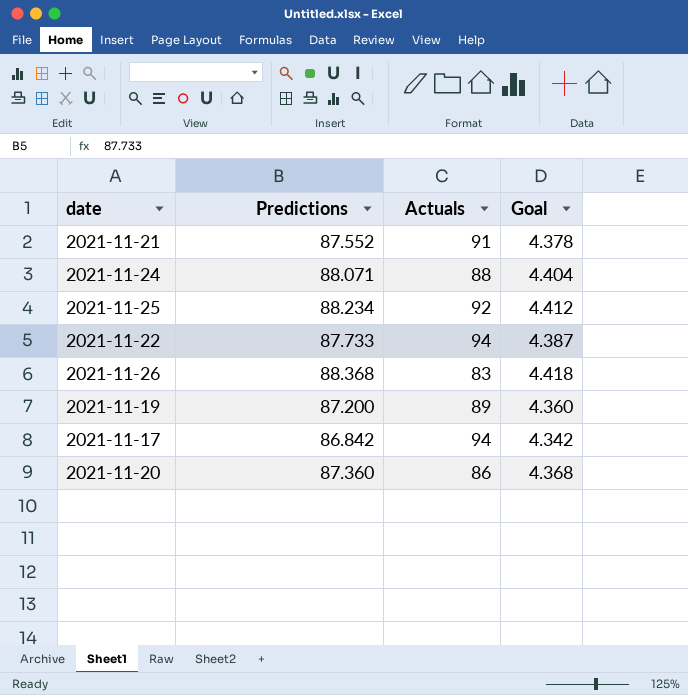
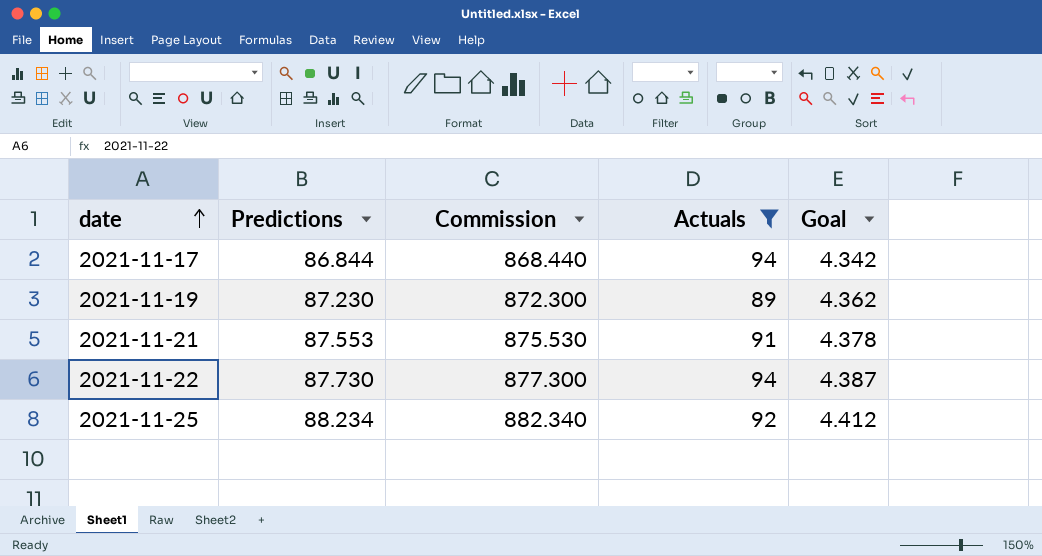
filter: none -> Actuals >= 89
row order: none -> date ascending
column Commission | formula: none -> [Predictions] * 10
2021-11-17 | Predictions: 86.842 -> 86.844
2021-11-19 | Predictions: 87.200 -> 87.230
2021-11-19 | Goal: 4.360 -> 4.362
2021-11-21 | Predictions: 87.552 -> 87.553
2021-11-22 | Predictions: 87.733 -> 87.730

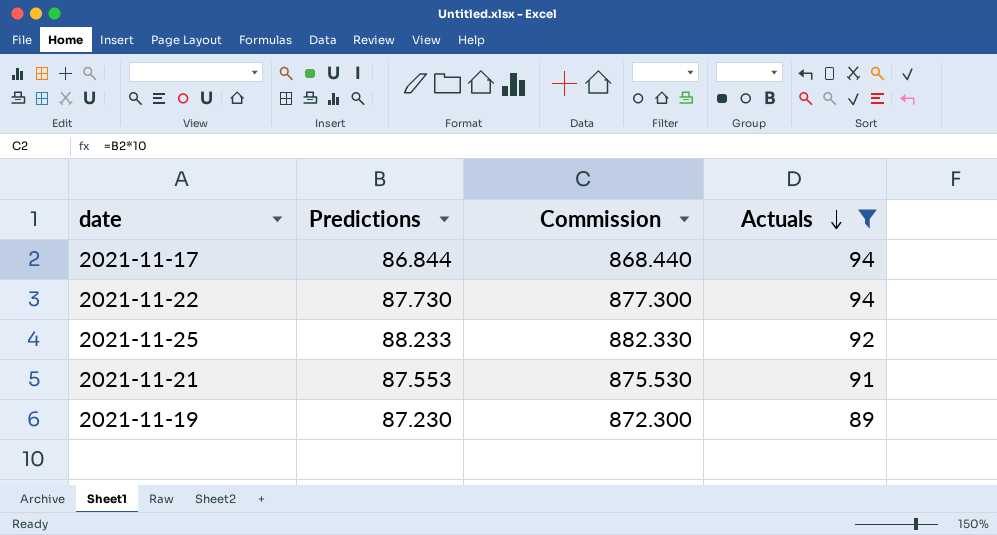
row order: date ascending -> Actuals descending
column Goal | formula: [Predictions] * 0.05 -> none
2021-11-25 | Predictions: 88.234 -> 88.233
2021-11-25 | Commission: 882.340 -> 882.330

